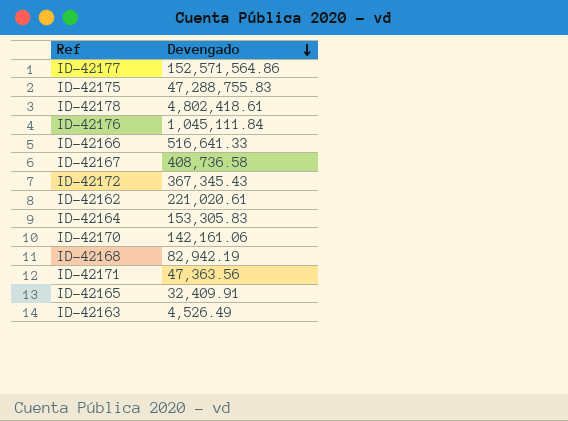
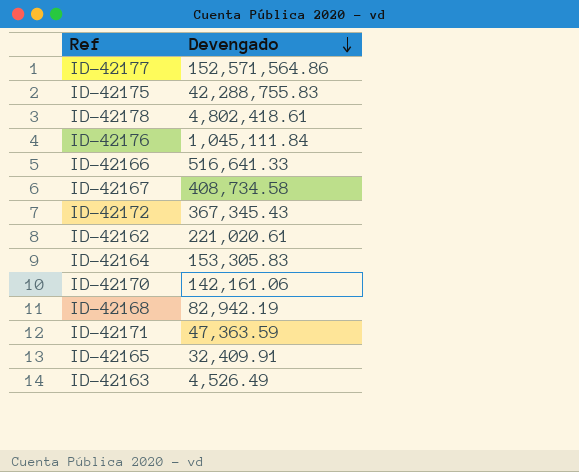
ID-42175 | Devengado: 47,288,755.83 -> 42,288,755.83
ID-42167 | Devengado: 408,736.58 -> 408,734.58
ID-42171 | Devengado: 47,363.56 -> 47,363.59

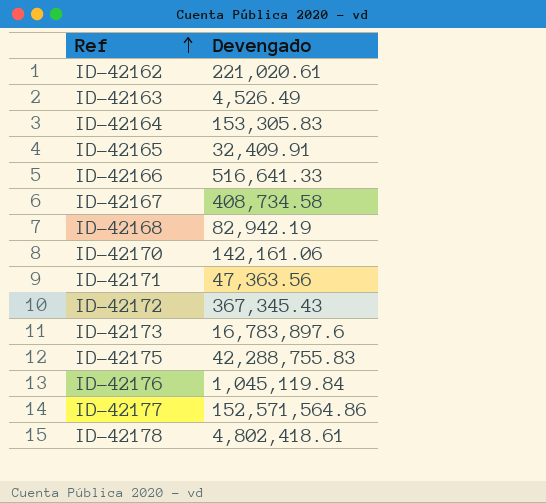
row order: Devengado descending -> Ref ascending
ID-42171 | Devengado: 47,363.59 -> 47,363.56
row ID-42173: none -> 16,783,897.6
ID-42176 | Devengado: 1,045,111.84 -> 1,045,119.84

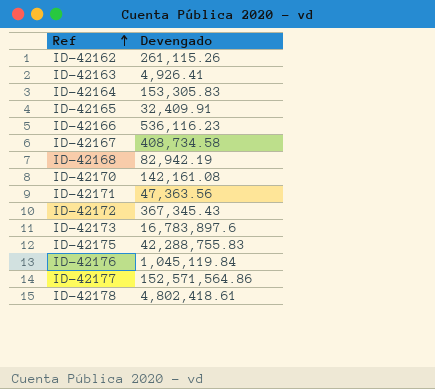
ID-42162 | Devengado: 221,020.61 -> 261,115.26
ID-42163 | Devengado: 4,526.49 -> 4,926.41
ID-42166 | Devengado: 516,641.33 -> 536,116.23
ID-42170 | Devengado: 142,161.06 -> 142,161.08

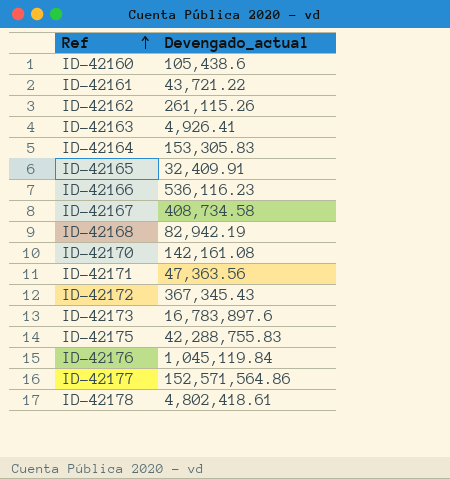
column name: Devengado -> Devengado_actual
row ID-42160: none -> 105,438.6
row ID-42161: none -> 43,721.22

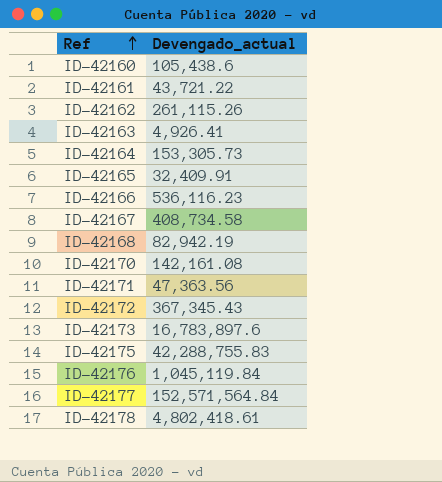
ID-42164 | Devengado_actual: 153,305.83 -> 153,305.73
ID-42177 | Devengado_actual: 152,571,564.86 -> 152,571,564.84

